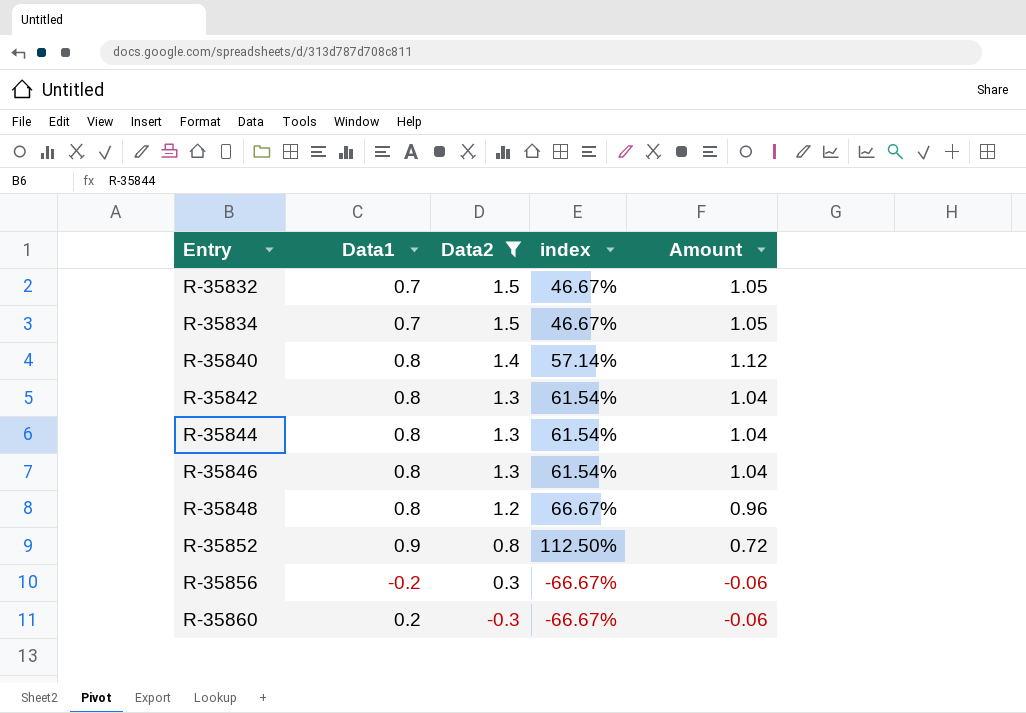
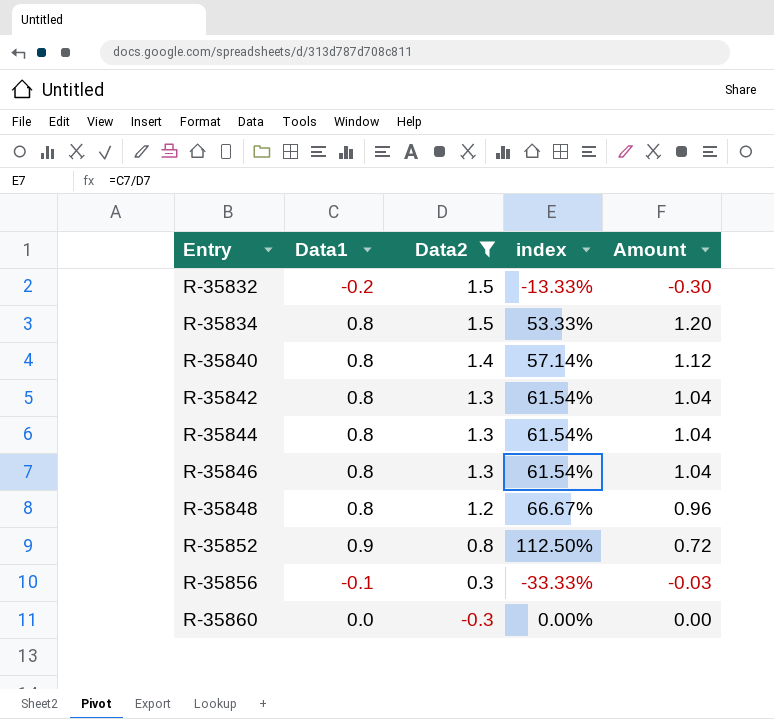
R-35832 | Data1: 0.7 -> -0.2
R-35832 | index: 46.67% -> -13.33%
R-35832 | Amount: 1.05 -> -0.30
R-35834 | Data1: 0.7 -> 0.8
R-35834 | index: 46.67% -> 53.33%
R-35834 | Amount: 1.05 -> 1.20
R-35856 | Data1: -0.2 -> -0.1
R-35856 | index: -66.67% -> -33.33%
R-35856 | Amount: -0.06 -> -0.03
R-35860 | Data1: 0.2 -> 0.0
R-35860 | index: -66.67% -> 0.00%
R-35860 | Amount: -0.06 -> 0.00

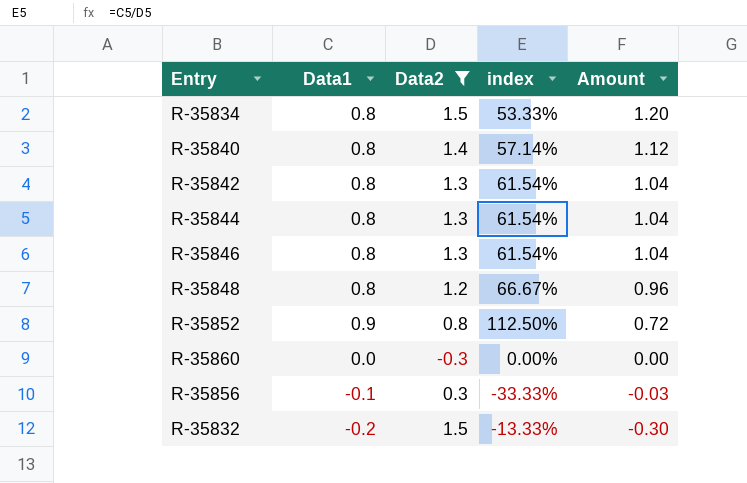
row order: Entry ascending -> Amount descending

